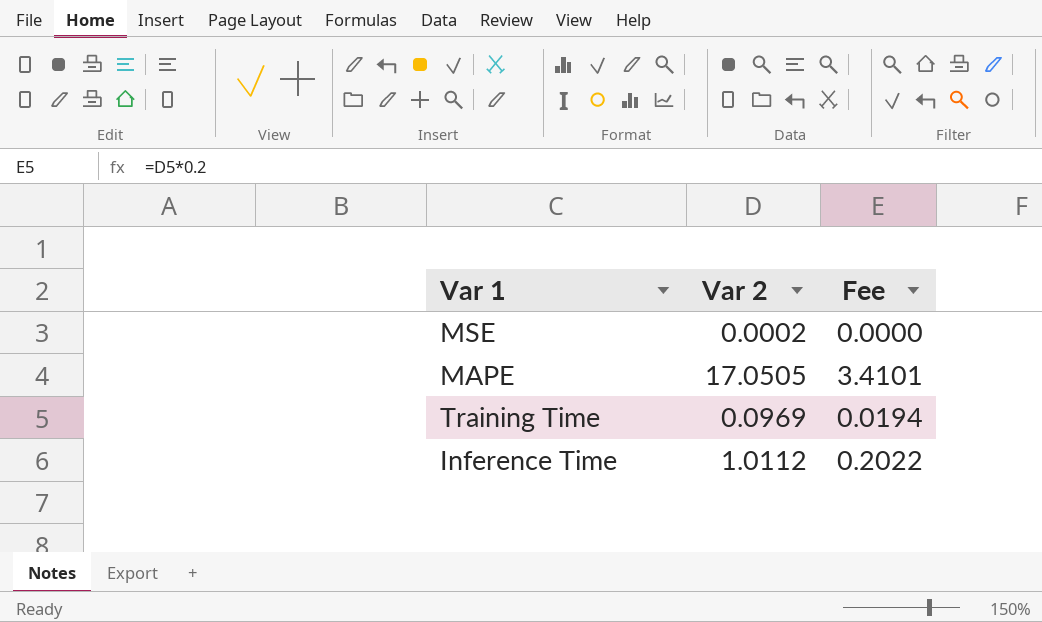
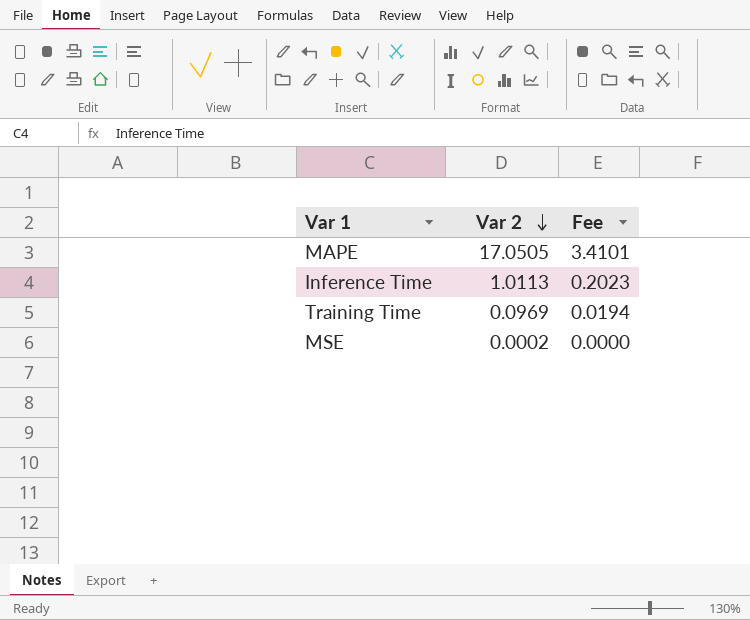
row order: none -> Var 2 descending
Inference Time | Var 2: 1.0112 -> 1.0113
Inference Time | Fee: 0.2022 -> 0.2023

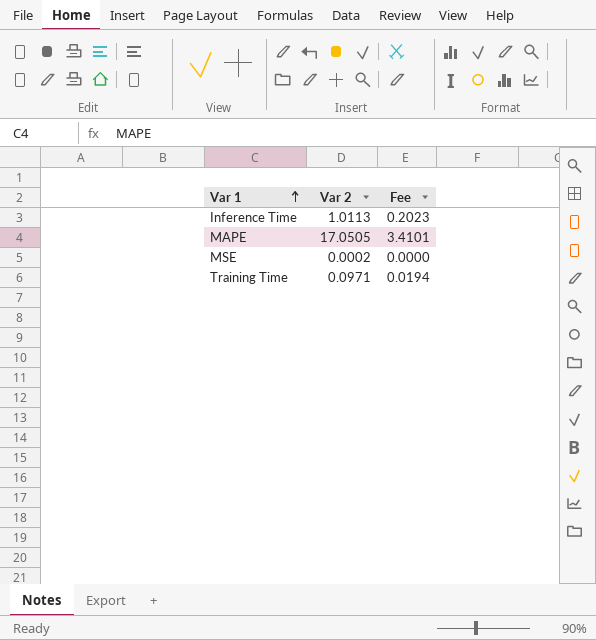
row order: Var 2 descending -> Var 1 ascending
Training Time | Var 2: 0.0969 -> 0.0971

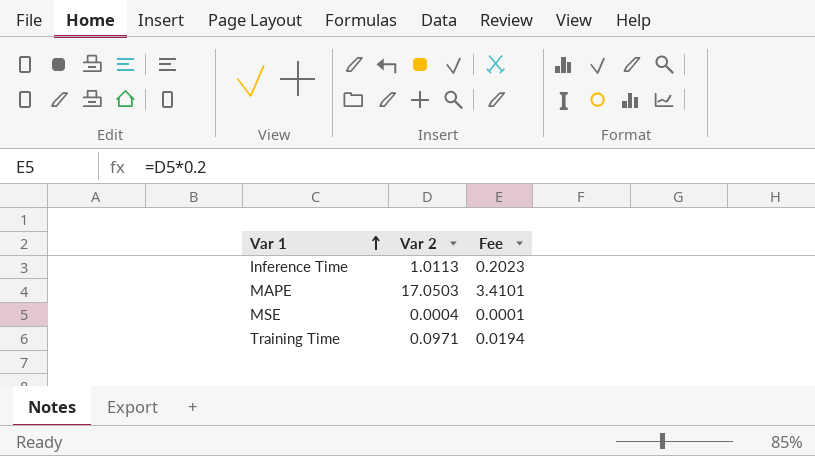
MAPE | Var 2: 17.0505 -> 17.0503
MSE | Var 2: 0.0002 -> 0.0004
MSE | Fee: 0.0000 -> 0.0001

